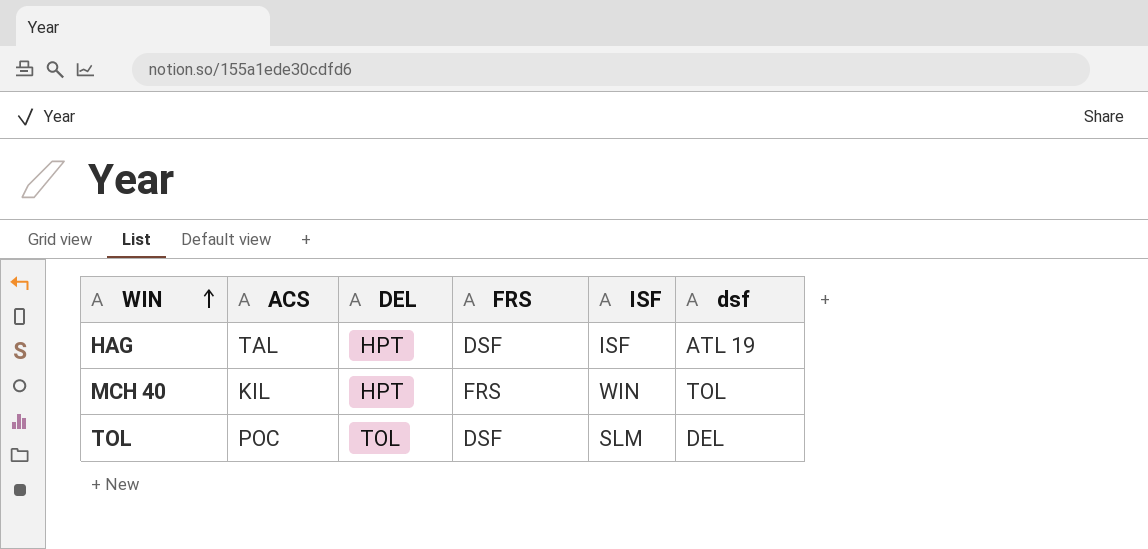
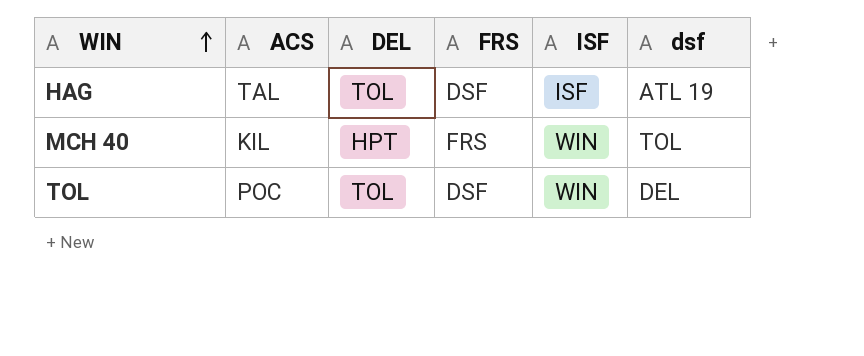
HAG | DEL: HPT -> TOL
TOL | ISF: SLM -> WIN

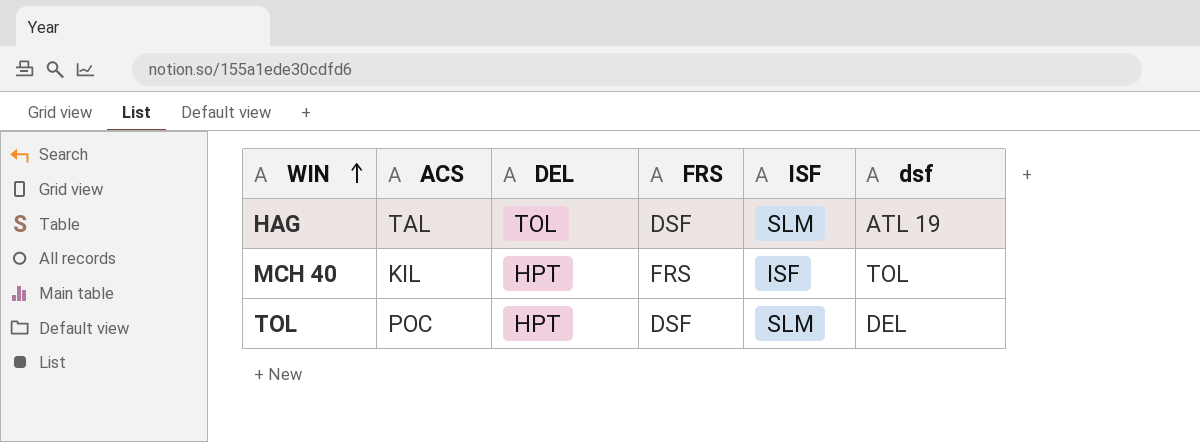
HAG | ISF: ISF -> SLM
MCH 40 | ISF: WIN -> ISF
TOL | DEL: TOL -> HPT
TOL | ISF: WIN -> SLM

